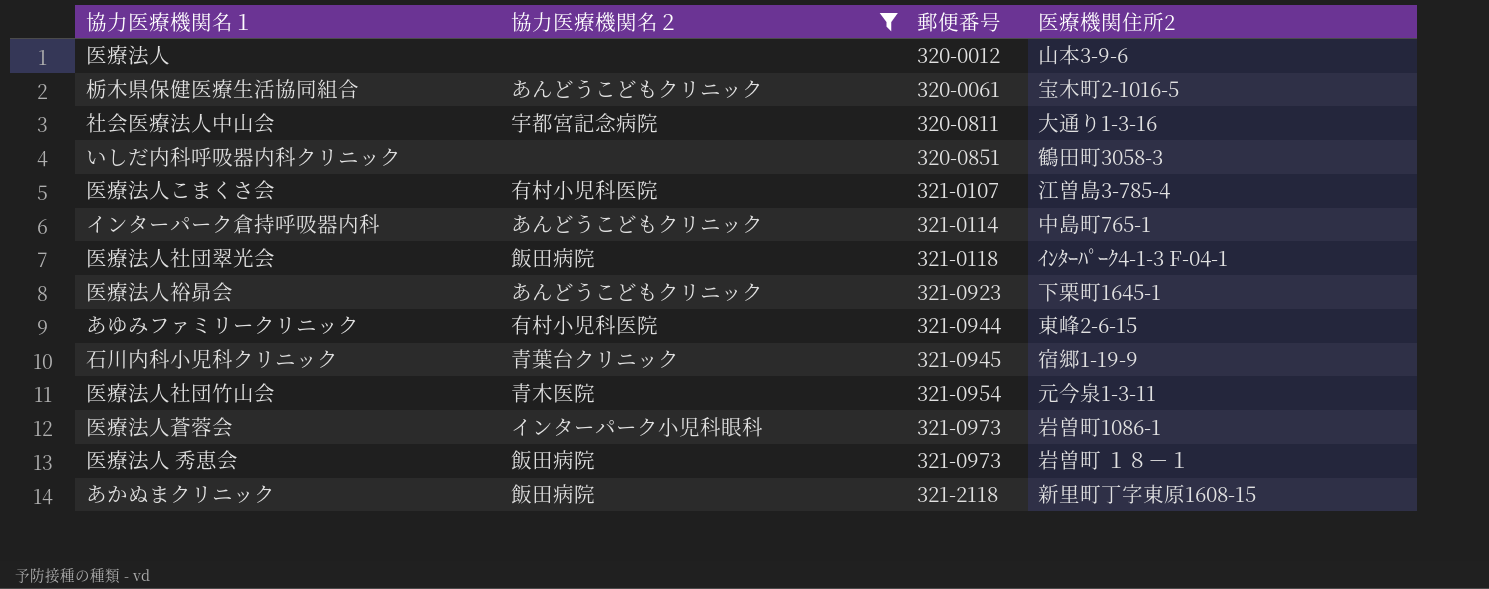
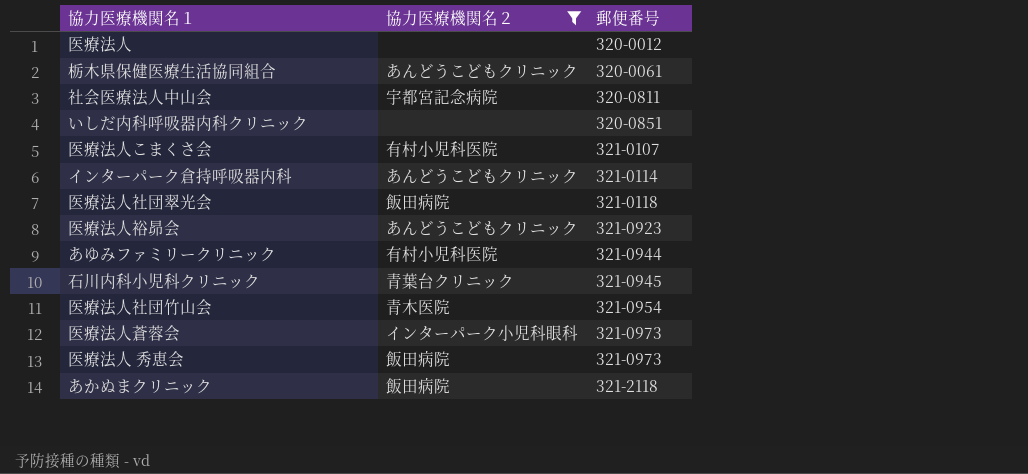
column 医療機関住所2 | position: 4 -> none

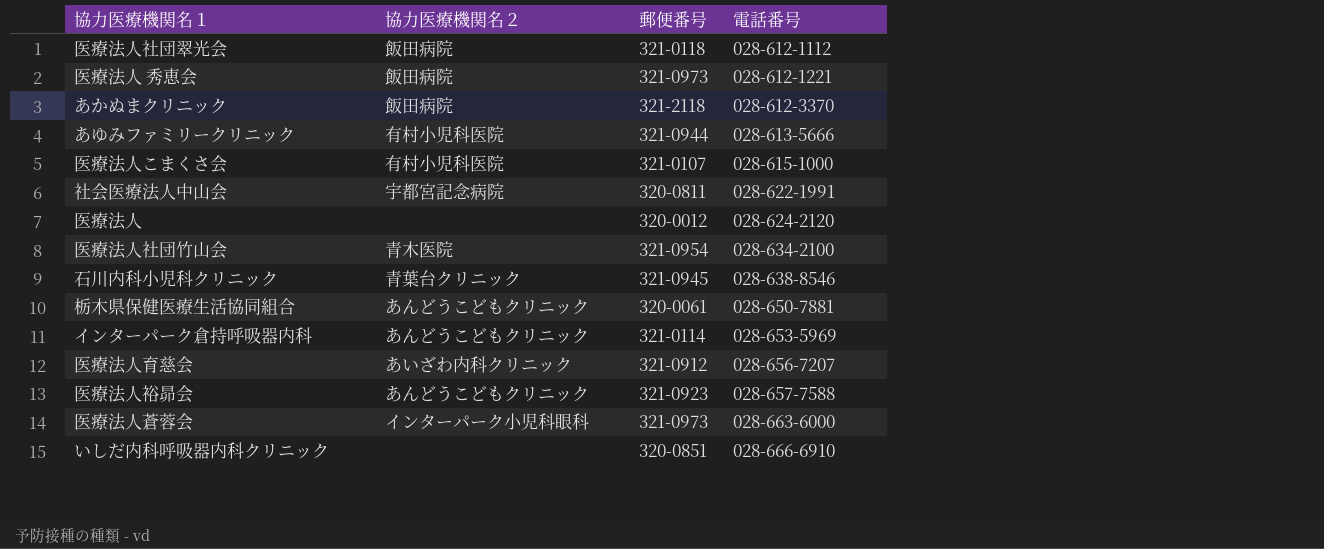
filter: 協力医療機関名２ != あいざわ内科クリニック -> none
row order: 郵便番号 ascending -> 電話番号 ascending
column 電話番号 | position: none -> 4

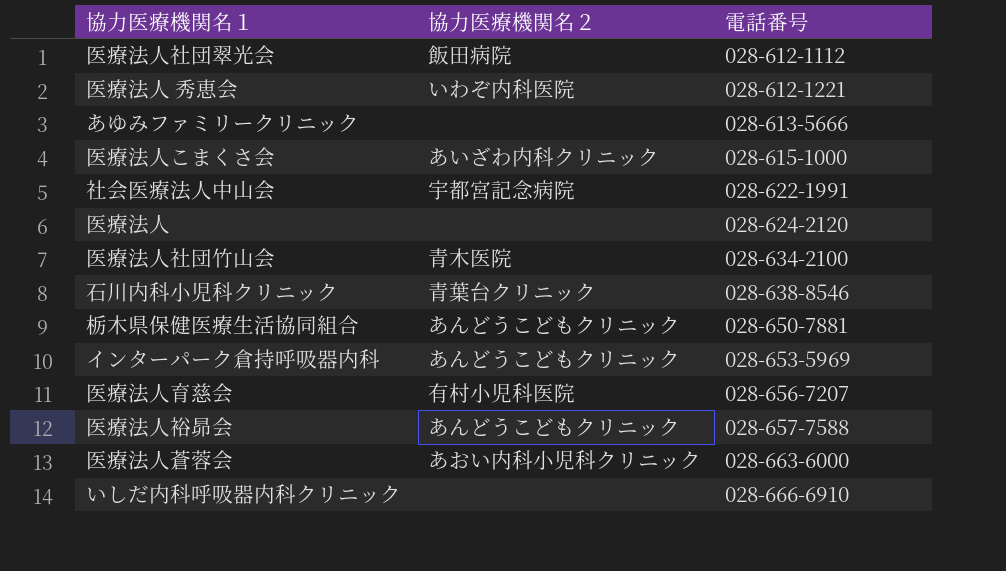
column 郵便番号 | position: 3 -> none
row あかぬまクリニック: 飯田病院 | 321-2118 | 028-612-3370 -> none
医療法人 秀恵会 | 協力医療機関名２: 飯田病院 -> いわぞ内科医院
あゆみファミリークリニック | 協力医療機関名２: 有村小児科医院 -> none
医療法人こまくさ会 | 協力医療機関名２: 有村小児科医院 -> あいざわ内科クリニック
医療法人育慈会 | 協力医療機関名２: あいざわ内科クリニック -> 有村小児科医院
医療法人蒼蓉会 | 協力医療機関名２: インターパーク小児科眼科 -> あおい内科小児科クリニック

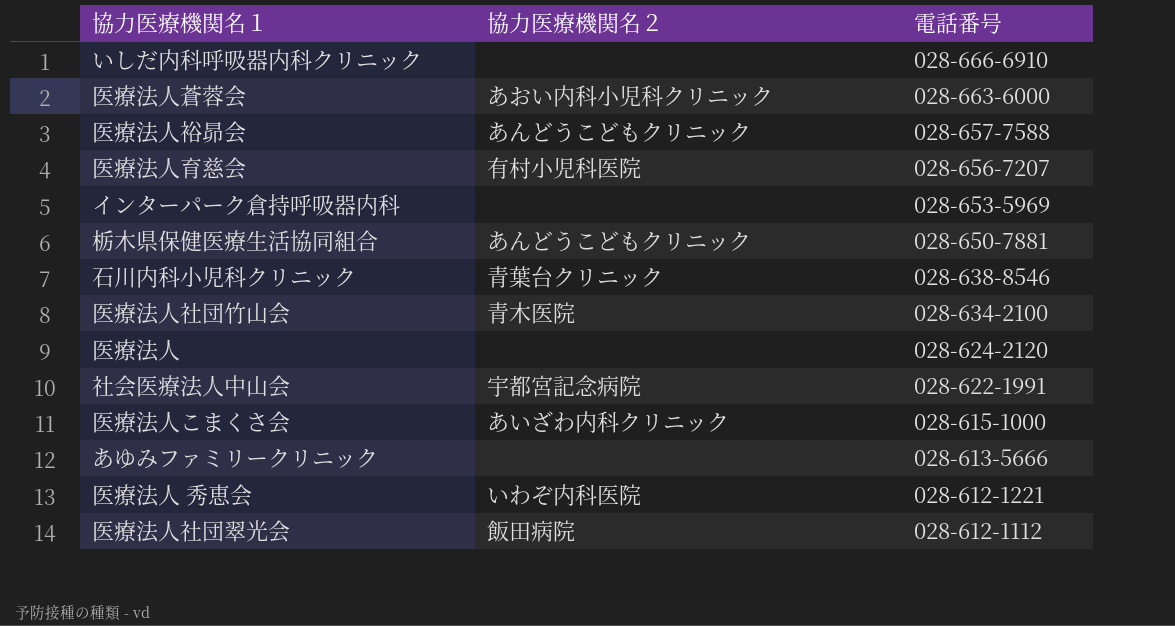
row order: 電話番号 ascending -> 電話番号 descending
インターパーク倉持呼吸器内科 | 協力医療機関名２: あんどうこどもクリニック -> none

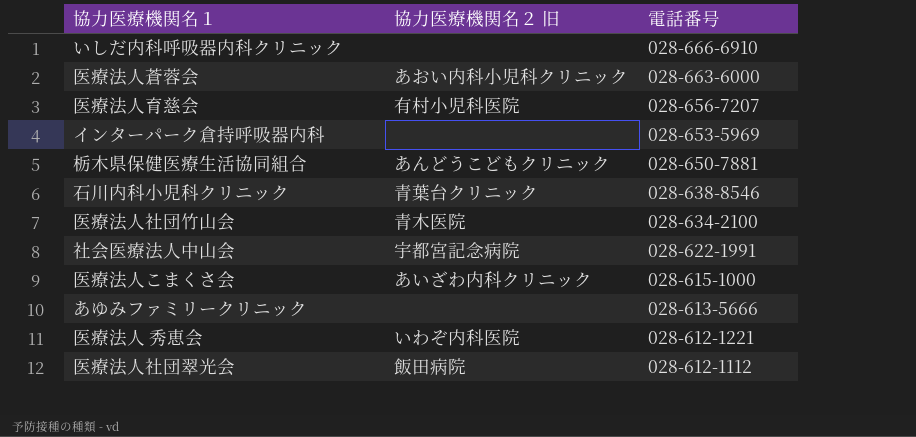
column name: 協力医療機関名２ -> 協力医療機関名２ 旧
row 医療法人裕昴会: あんどうこどもクリニック | 028-657-7588 -> none
row 医療法人: none | 028-624-2120 -> none

